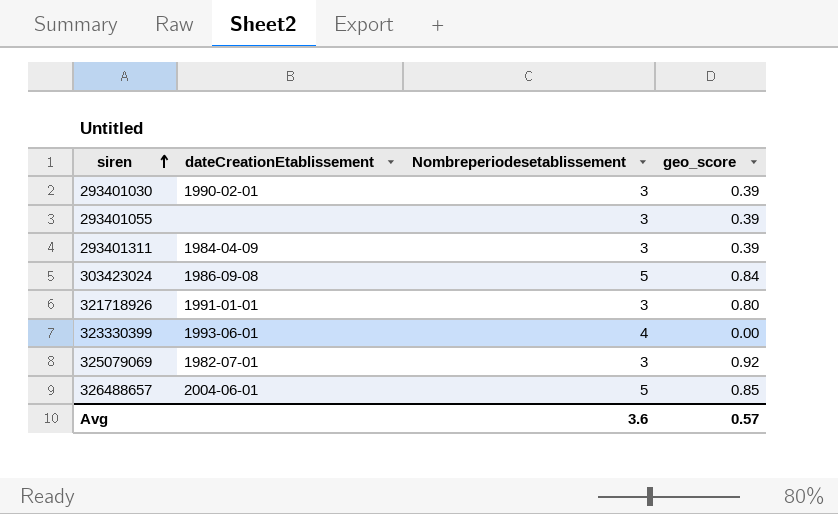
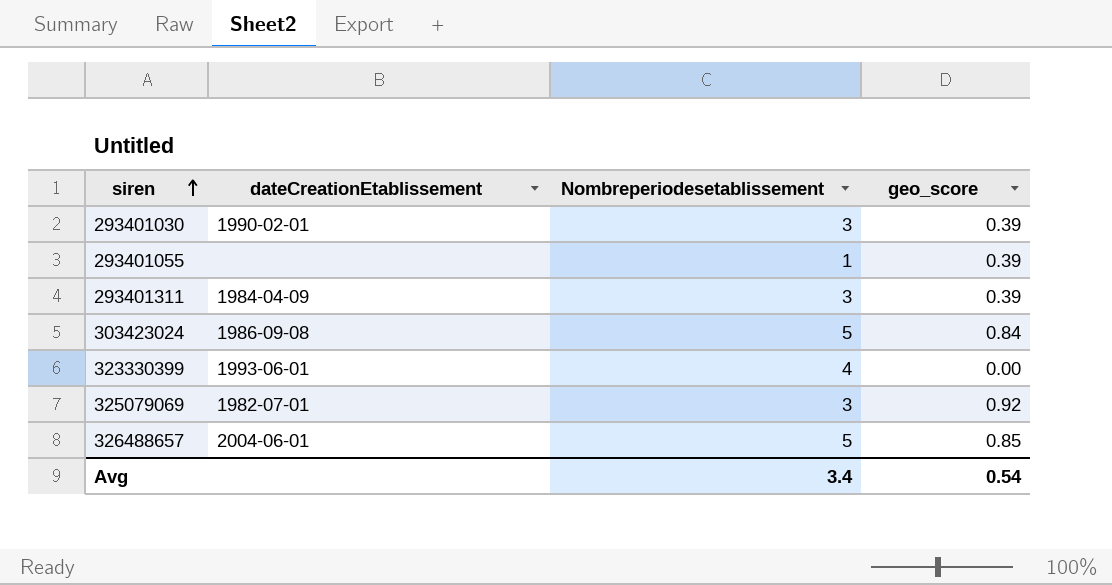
row 321718926: 1991-01-01 | 3 | 0.80 -> none
293401055 | Nombreperiodesetablissement: 3 -> 1
Avg | Nombreperiodesetablissement: 3.6 -> 3.4
Avg | geo_score: 0.57 -> 0.54

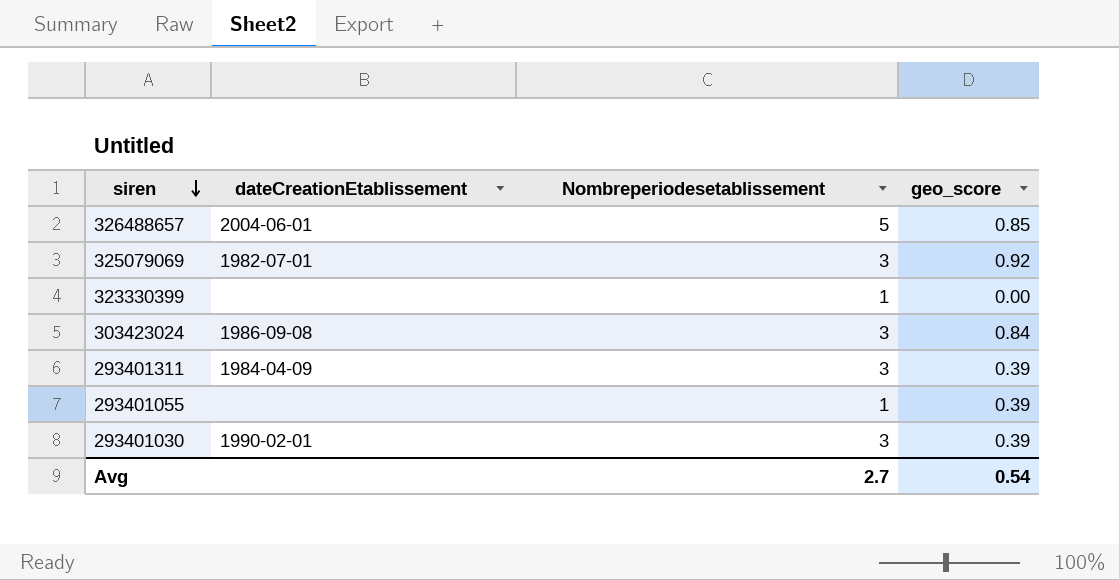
row order: siren ascending -> siren descending
323330399 | dateCreationEtablissement: 1993-06-01 -> none
323330399 | Nombreperiodesetablissement: 4 -> 1
303423024 | Nombreperiodesetablissement: 5 -> 3
Avg | Nombreperiodesetablissement: 3.4 -> 2.7

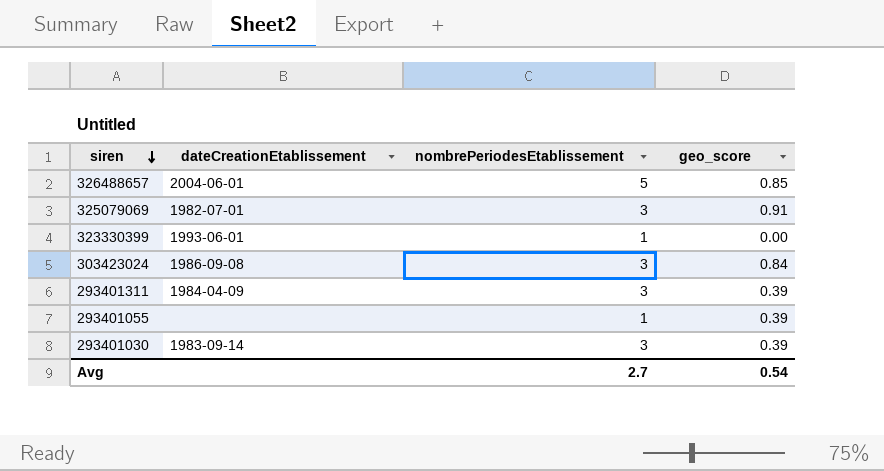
column name: Nombreperiodesetablissement -> nombrePeriodesEtablissement
325079069 | geo_score: 0.92 -> 0.91
323330399 | dateCreationEtablissement: none -> 1993-06-01
293401030 | dateCreationEtablissement: 1990-02-01 -> 1983-09-14

